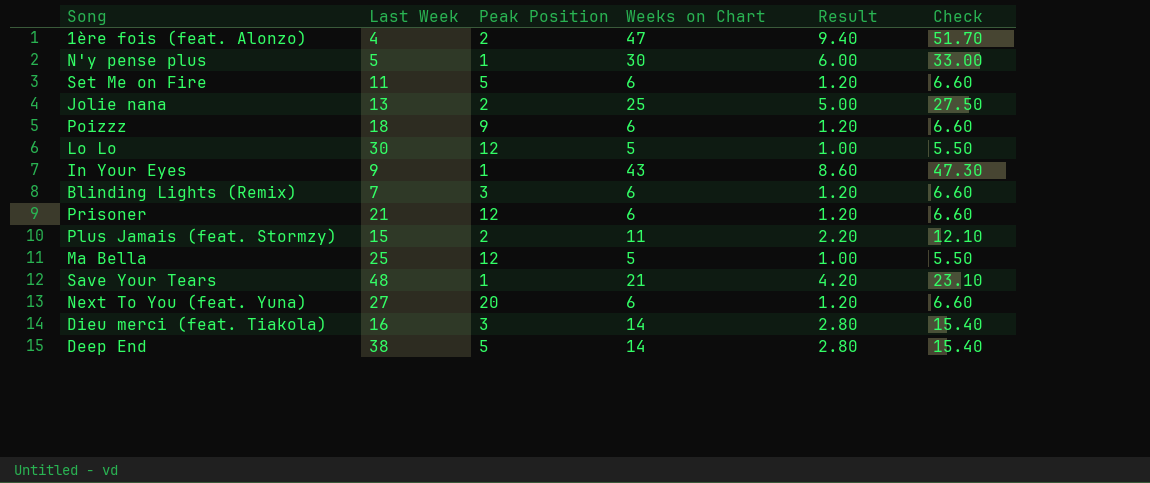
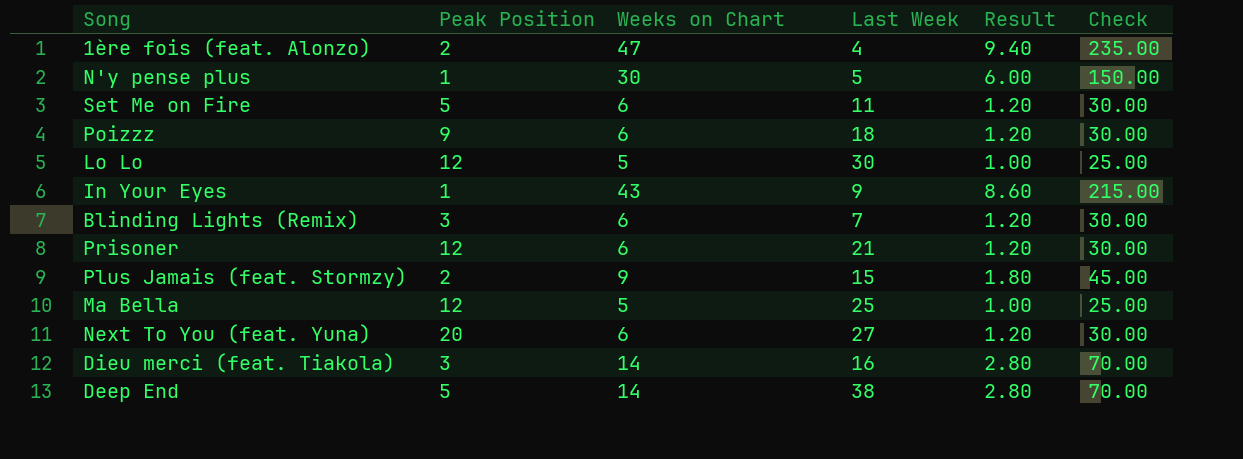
column Last Week | position: 2 -> 4
column Check | formula: [Weeks on Chart] * 1.1 -> [Weeks on Chart] * 5
row Jolie nana: 13 | 2 | 25 | 5.00 | 27.50 -> none
row Save Your Tears: 48 | 1 | 21 | 4.20 | 23.10 -> none
Plus Jamais (feat. Stormzy) | Weeks on Chart: 11 -> 9
Plus Jamais (feat. Stormzy) | Result: 2.20 -> 1.80

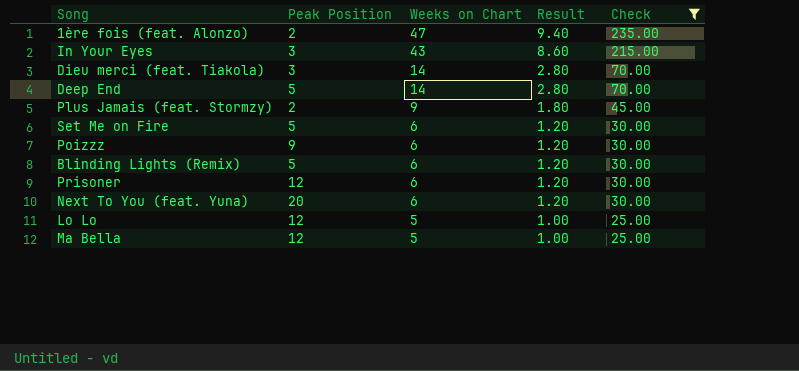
filter: none -> Check != 150.00
row order: none -> Weeks on Chart descending
column Last Week | position: 4 -> none
In Your Eyes | Peak Position: 1 -> 3
Blinding Lights (Remix) | Peak Position: 3 -> 5

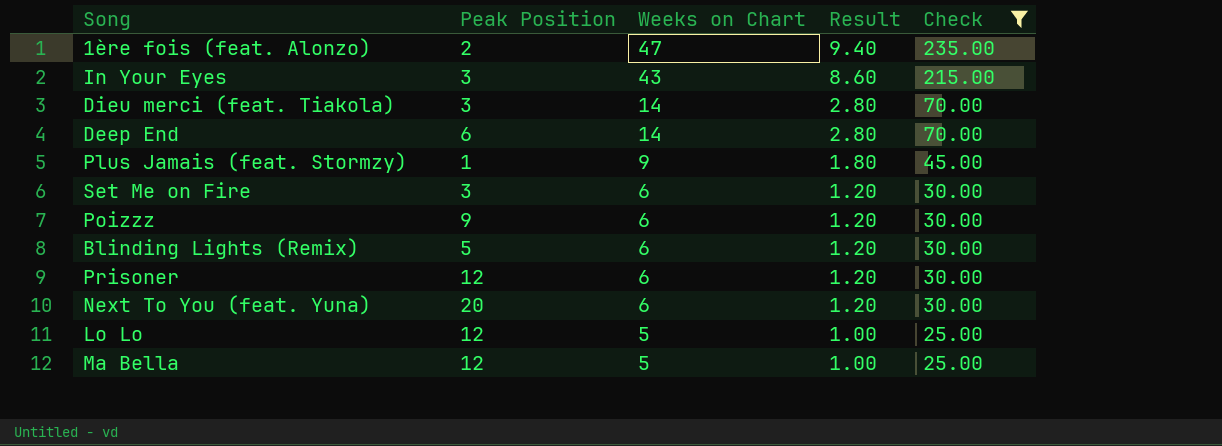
Deep End | Peak Position: 5 -> 6
Plus Jamais (feat. Stormzy) | Peak Position: 2 -> 1
Set Me on Fire | Peak Position: 5 -> 3

